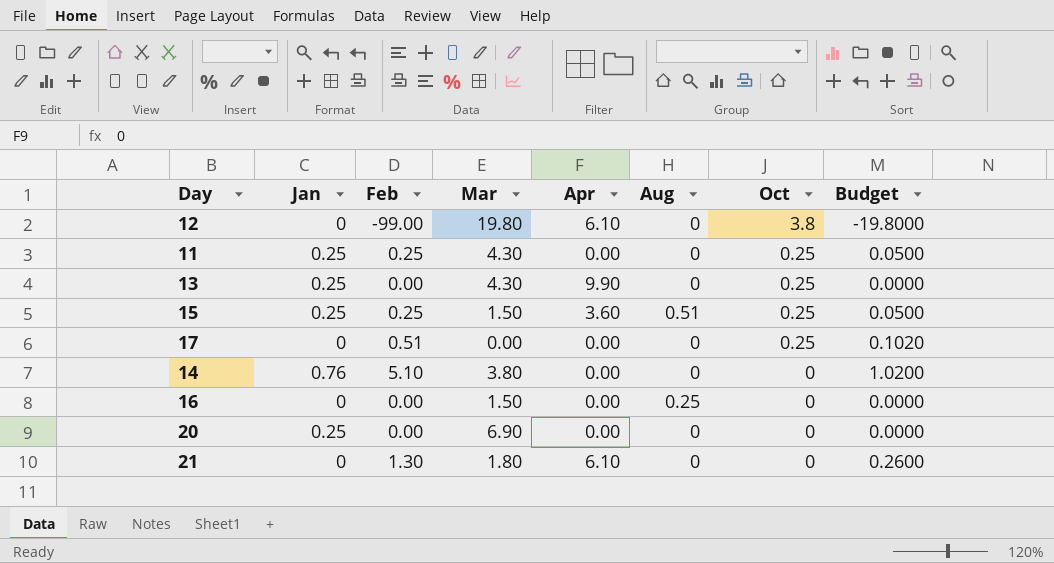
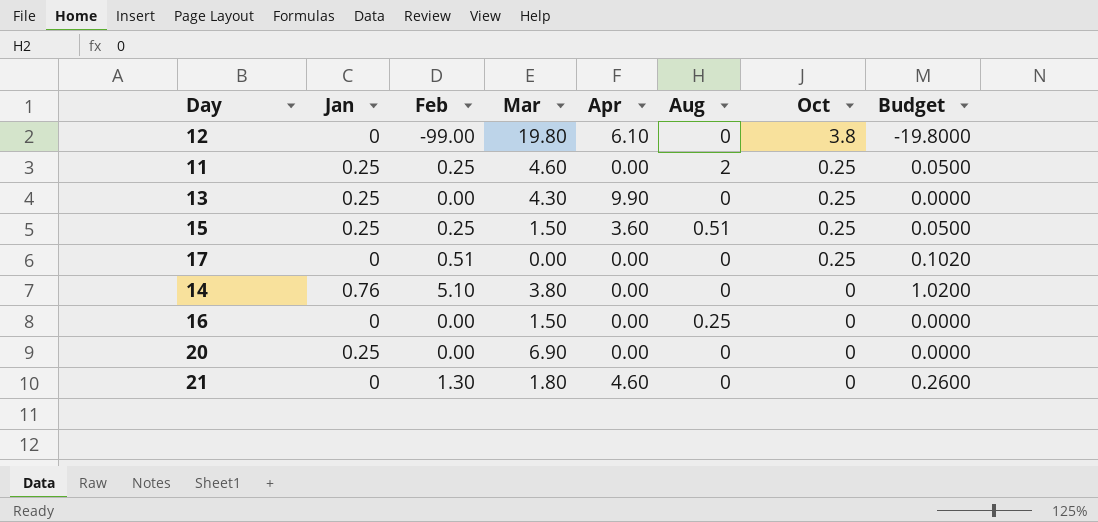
11 | Mar: 4.30 -> 4.60
11 | Aug: 0 -> 2
21 | Apr: 6.10 -> 4.60

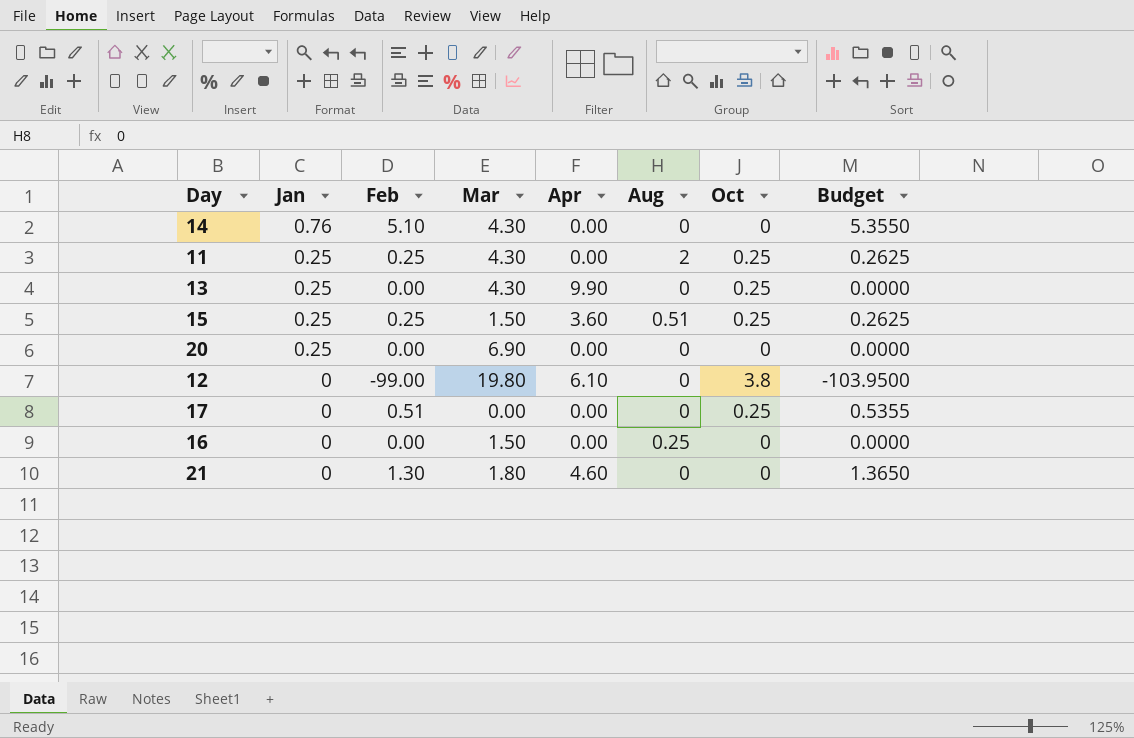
row order: Oct descending -> Jan descending
column Budget | formula: [Feb] * 0.2 -> [Feb] * 1.05
14 | Mar: 3.80 -> 4.30
11 | Mar: 4.60 -> 4.30

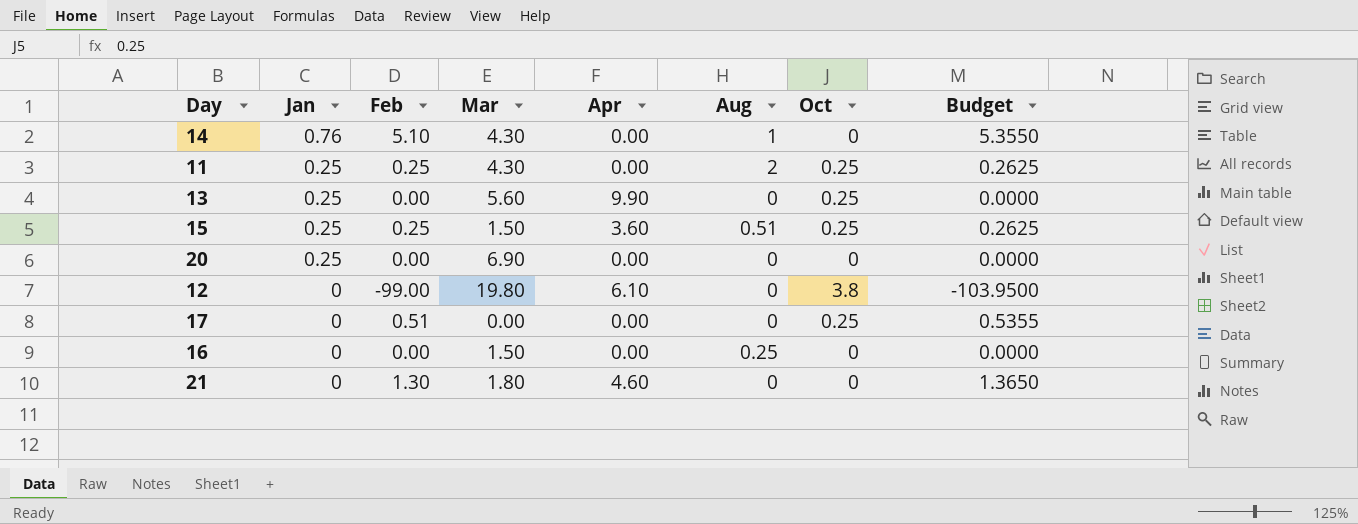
14 | Aug: 0 -> 1
13 | Mar: 4.30 -> 5.60

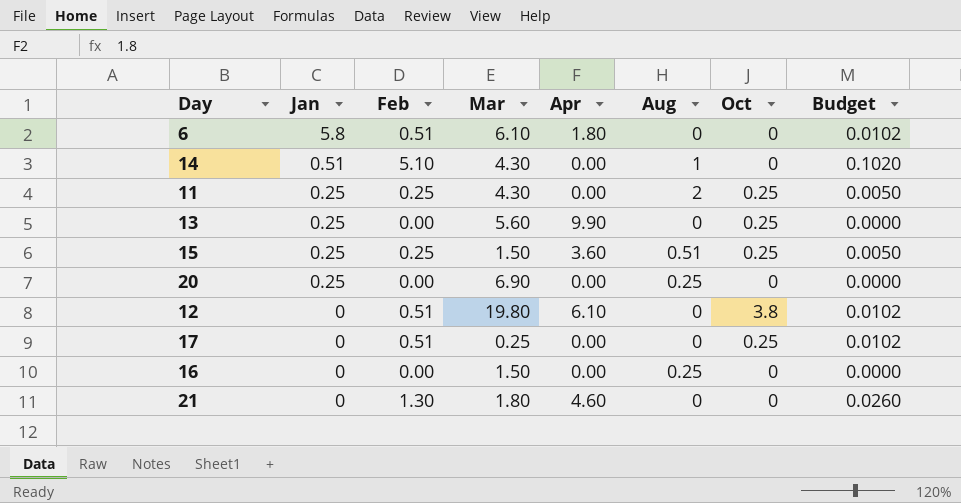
column Budget | formula: [Feb] * 1.05 -> [Feb] * 0.02
row 6: none -> 5.8 | 0.51 | 6.10 | 1.80 | 0 | 0 | 0.0102
14 | Jan: 0.76 -> 0.51
20 | Aug: 0 -> 0.25
12 | Feb: -99.00 -> 0.51
17 | Mar: 0.00 -> 0.25

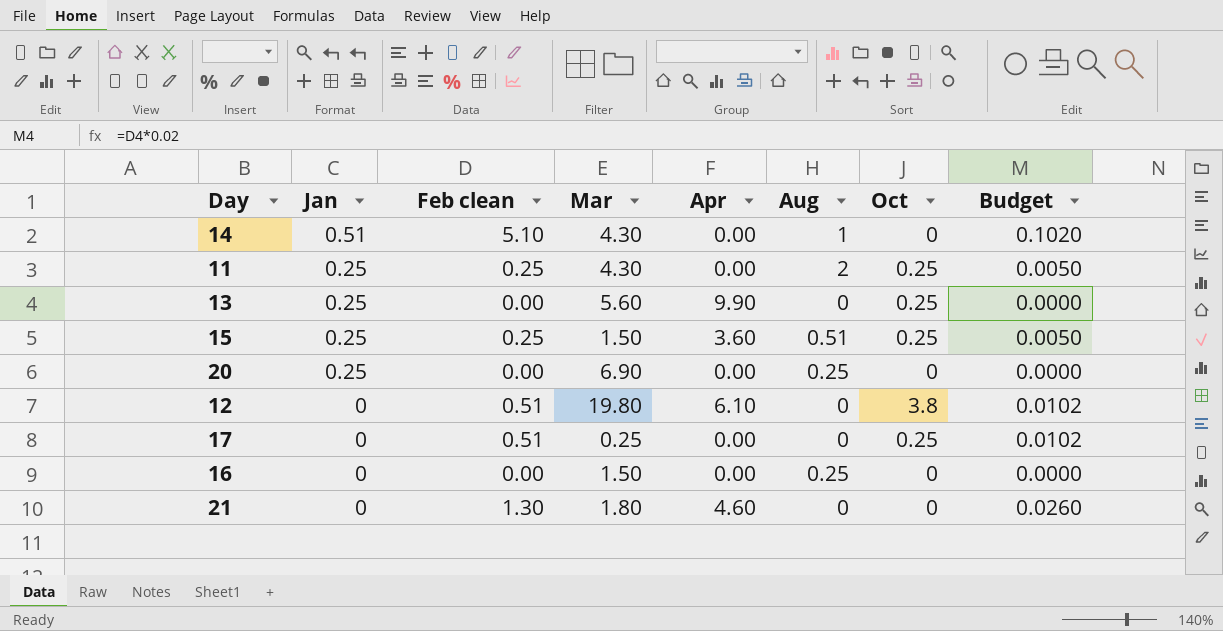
column name: Feb -> Feb clean
row 6: 5.8 | 0.51 | 6.10 | 1.80 | 0 | 0 | 0.0102 -> none

